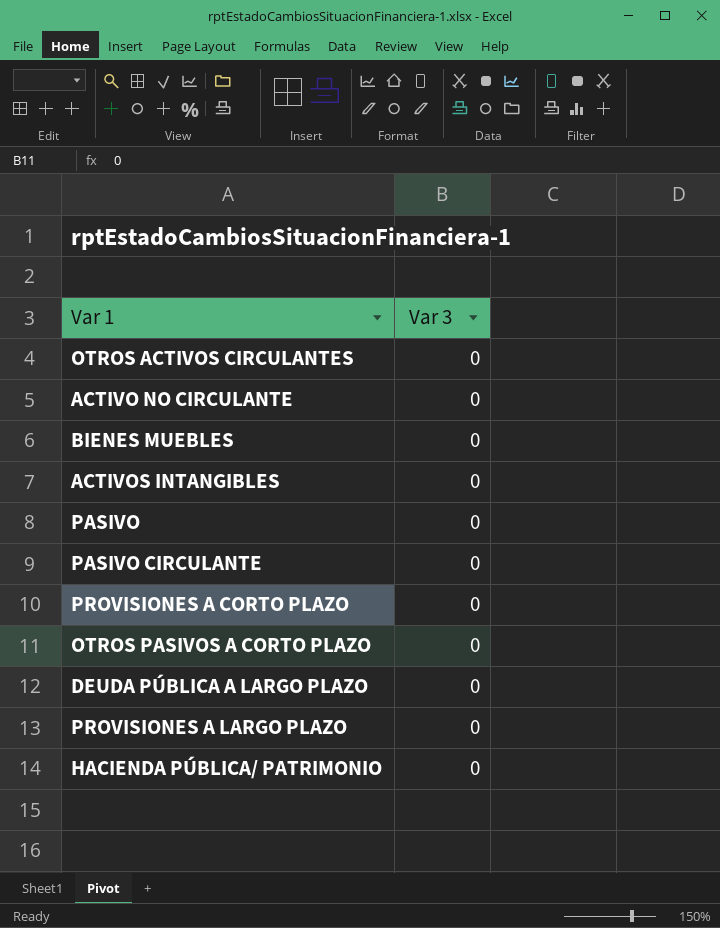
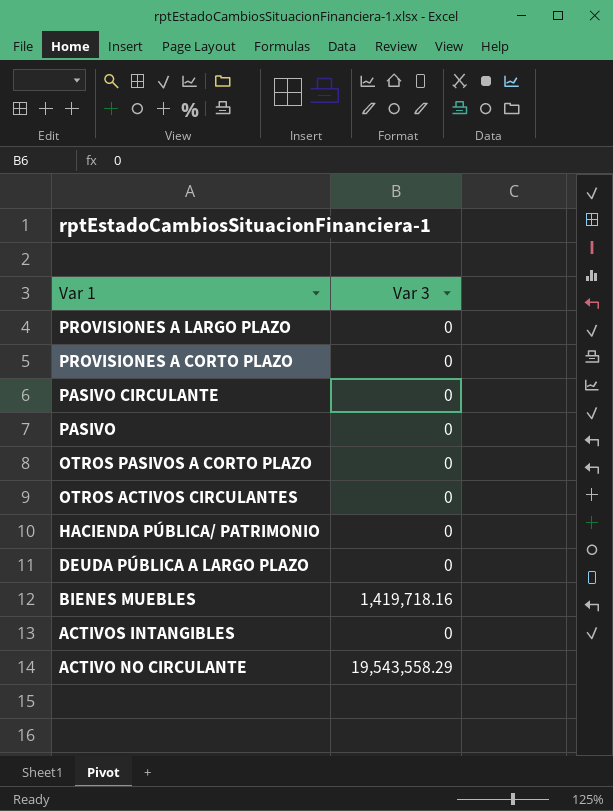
row order: none -> Var 1 descending
BIENES MUEBLES | Var 3: 0 -> 1,419,718.16
ACTIVO NO CIRCULANTE | Var 3: 0 -> 19,543,558.29

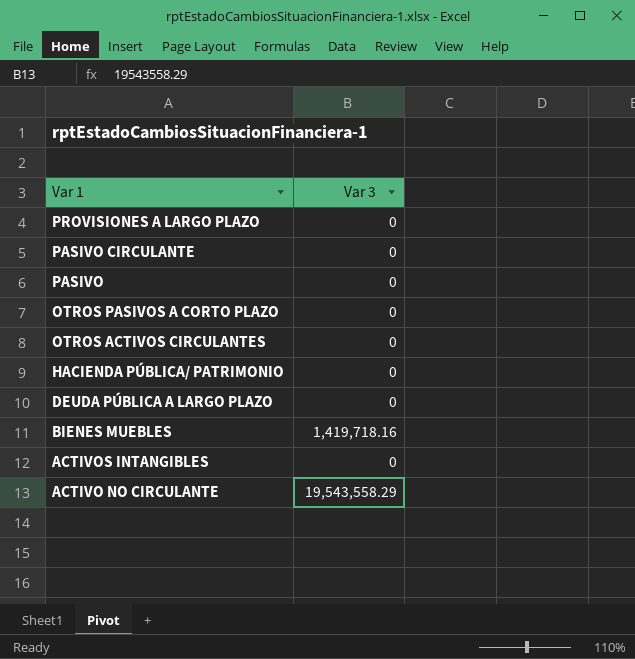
row PROVISIONES A CORTO PLAZO: 0 -> none

